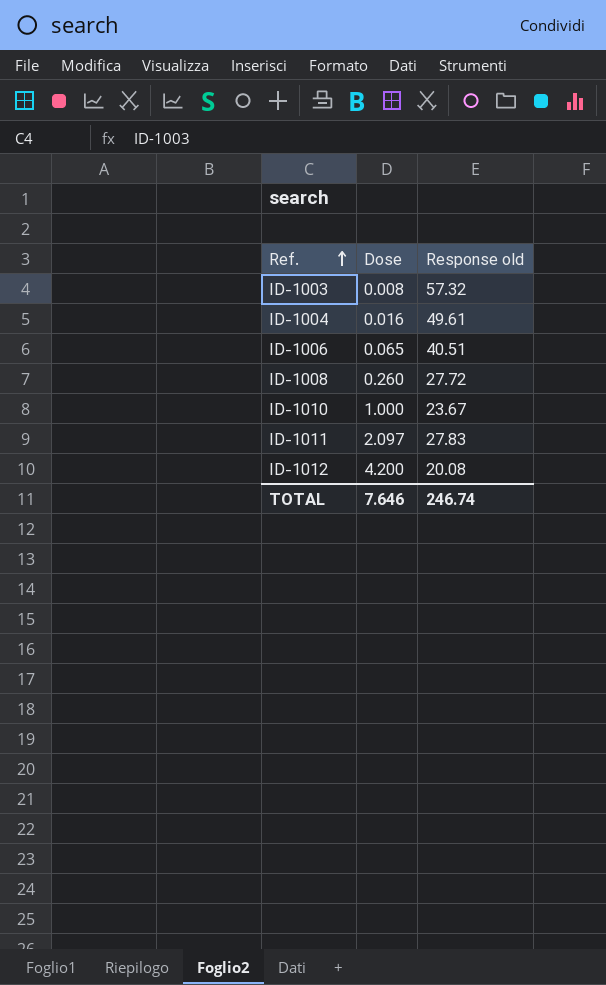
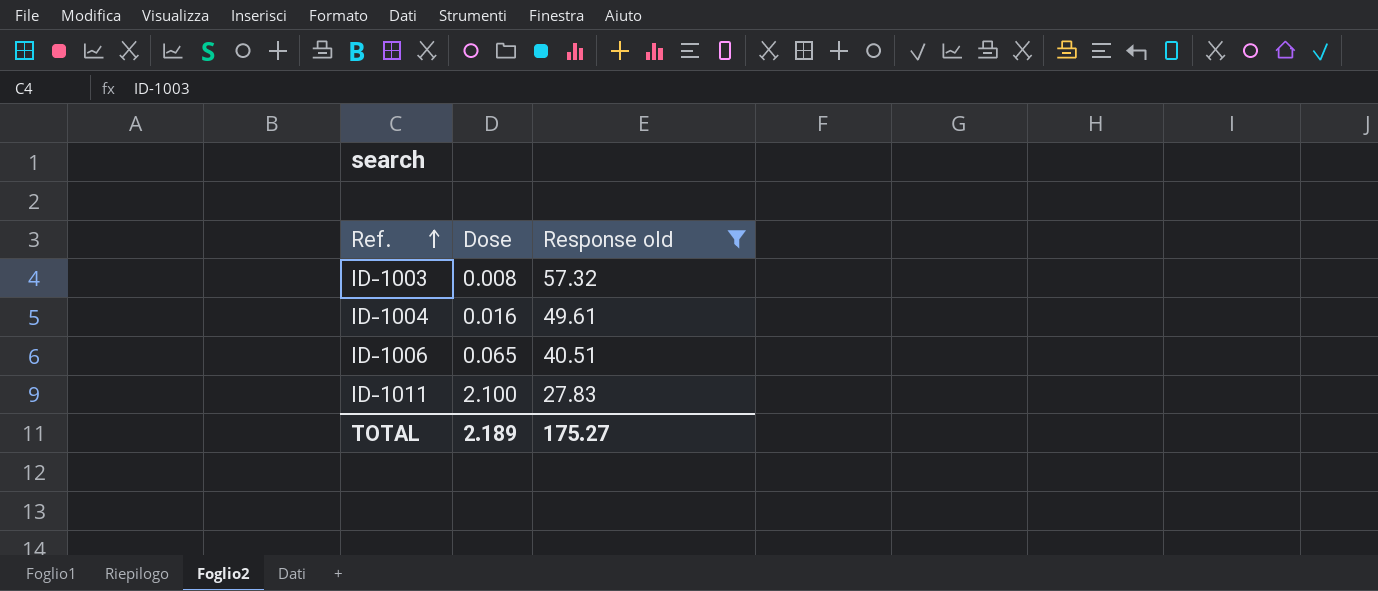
filter: none -> Response old >= 27.83
ID-1011 | Dose: 2.097 -> 2.100
TOTAL | Dose: 7.646 -> 2.189
TOTAL | Response old: 246.74 -> 175.27

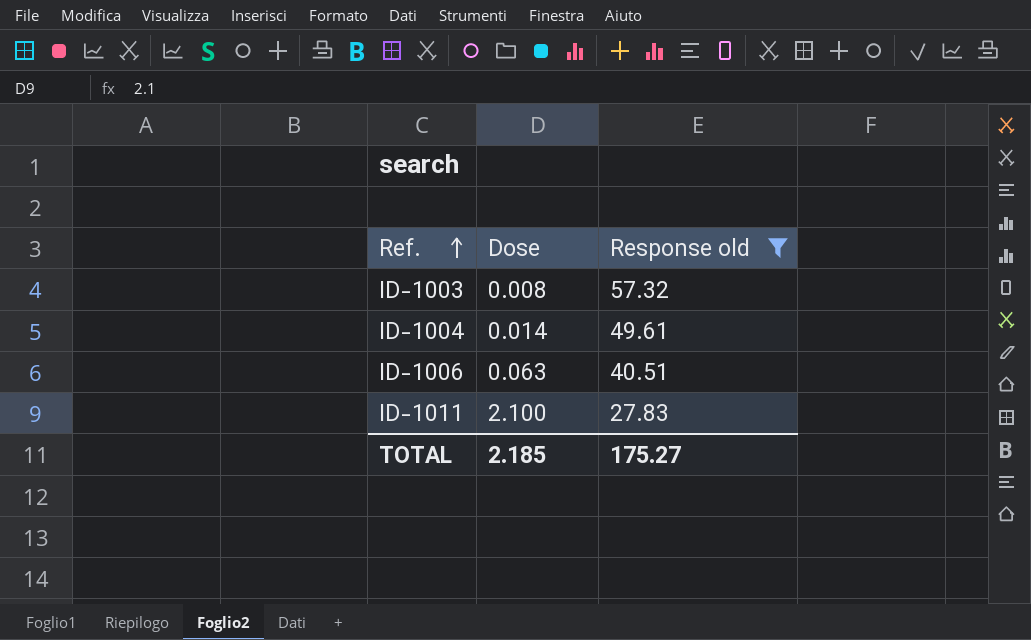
ID-1004 | Dose: 0.016 -> 0.014
ID-1006 | Dose: 0.065 -> 0.063
TOTAL | Dose: 2.189 -> 2.185

